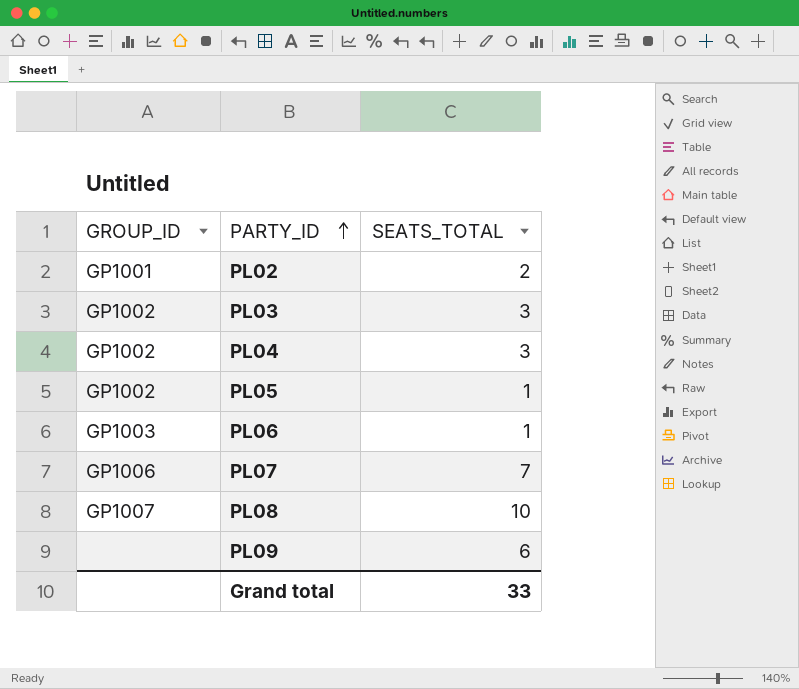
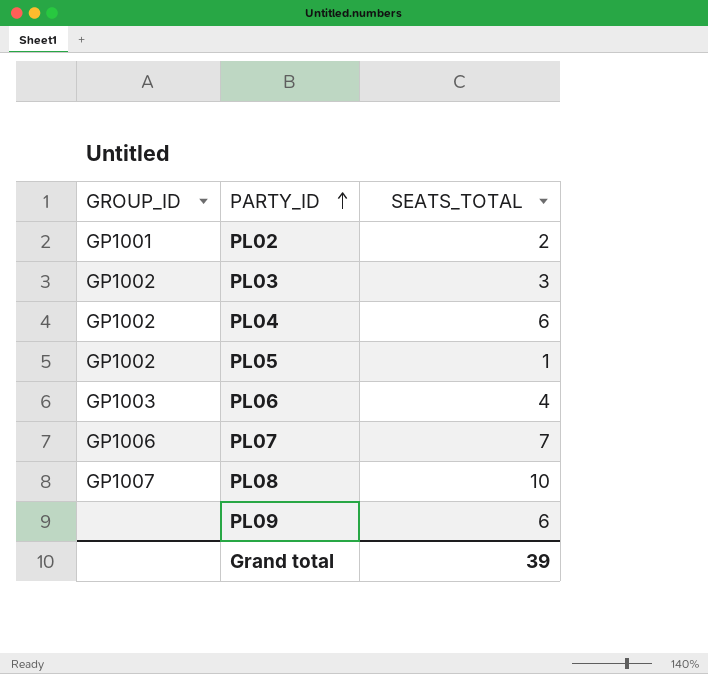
PL04 | SEATS_TOTAL: 3 -> 6
PL06 | SEATS_TOTAL: 1 -> 4
Grand total | SEATS_TOTAL: 33 -> 39

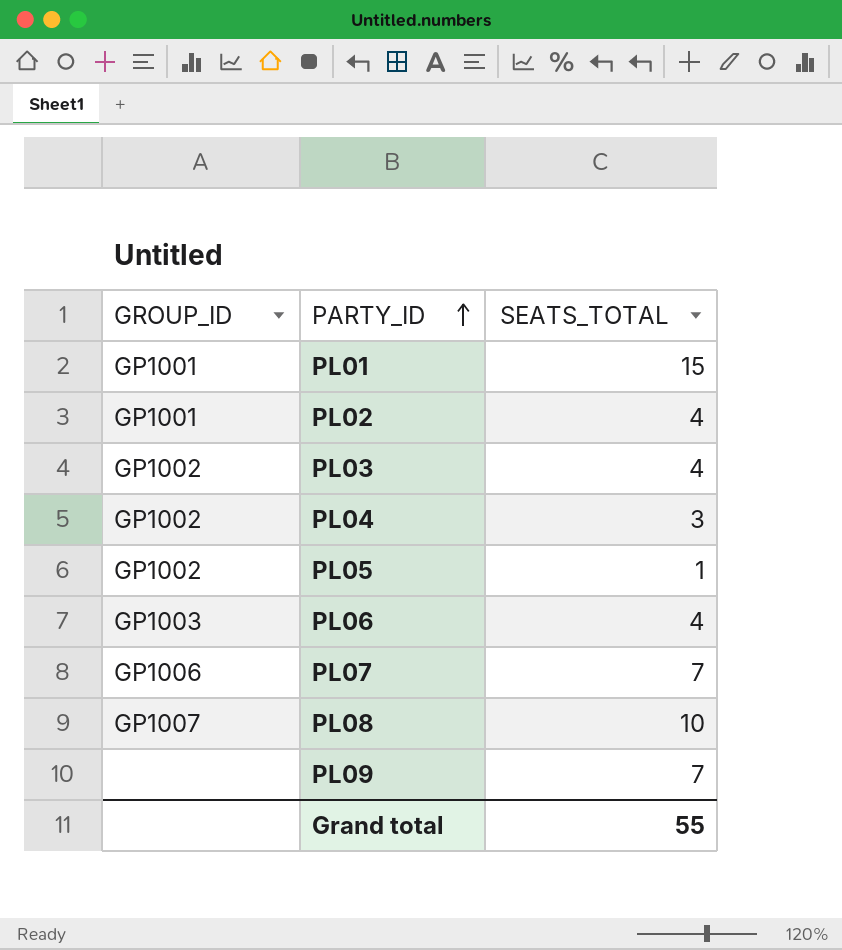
row PL01: none -> GP1001 | 15
PL02 | SEATS_TOTAL: 2 -> 4
PL03 | SEATS_TOTAL: 3 -> 4
PL04 | SEATS_TOTAL: 6 -> 3
PL09 | SEATS_TOTAL: 6 -> 7
Grand total | SEATS_TOTAL: 39 -> 55

